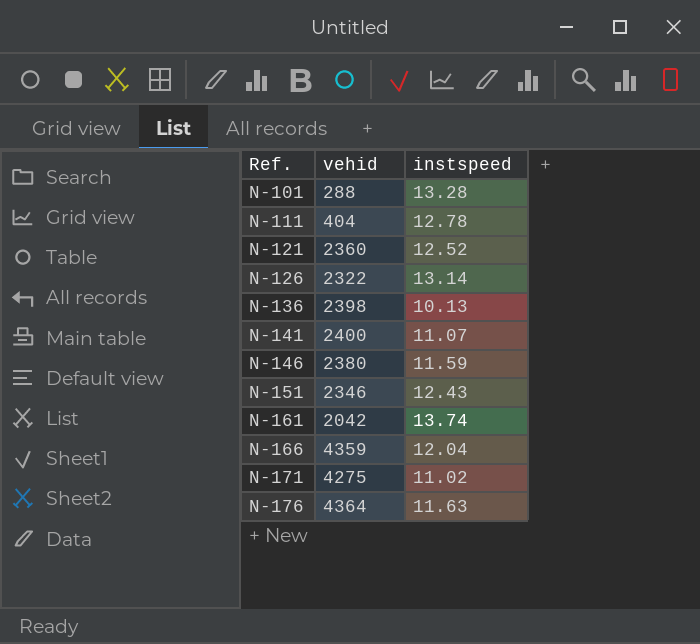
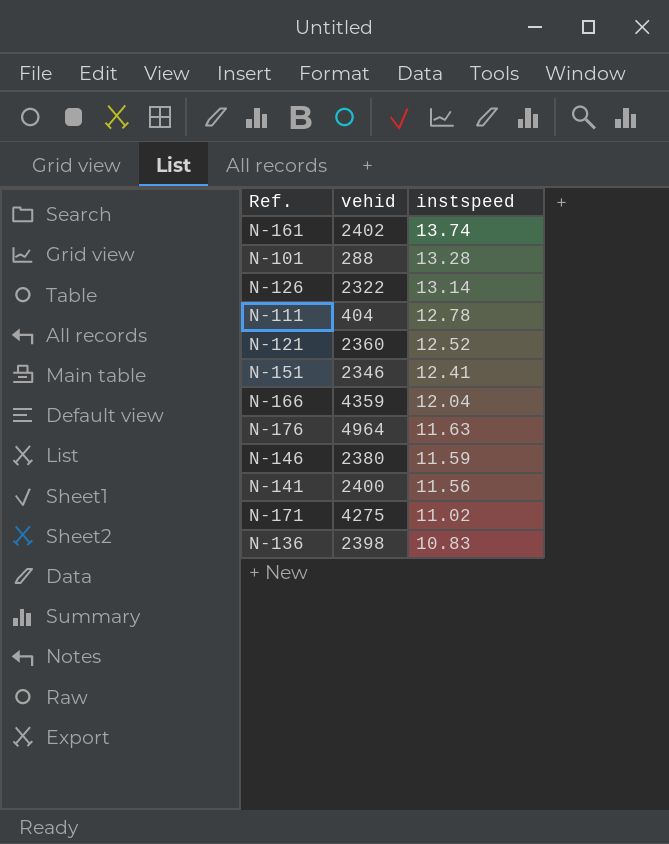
row order: Ref. ascending -> instspeed descending
N-161 | vehid: 2042 -> 2402
N-151 | instspeed: 12.43 -> 12.41
N-176 | vehid: 4364 -> 4964
N-141 | instspeed: 11.07 -> 11.56
N-136 | instspeed: 10.13 -> 10.83

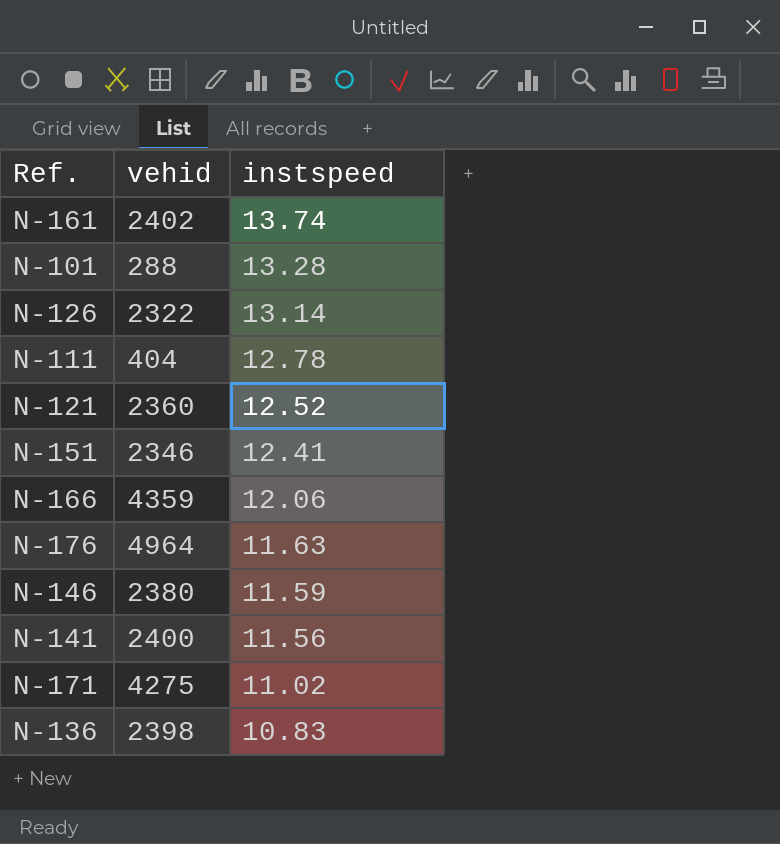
N-166 | instspeed: 12.04 -> 12.06

